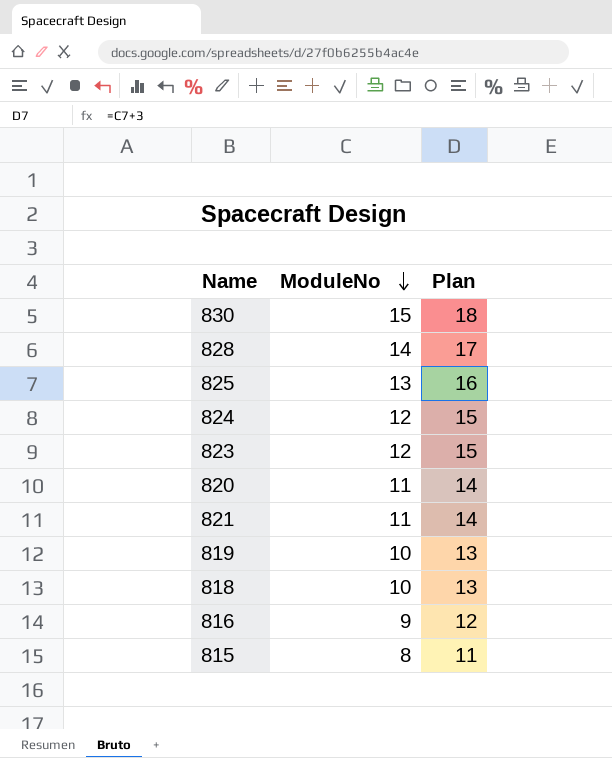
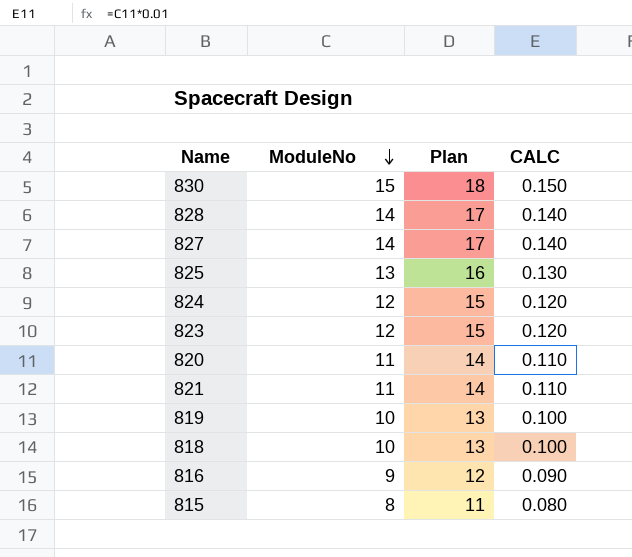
column CALC | formula: none -> [ModuleNo] * 0.01
row 827: none -> 14 | 17 | 0.140

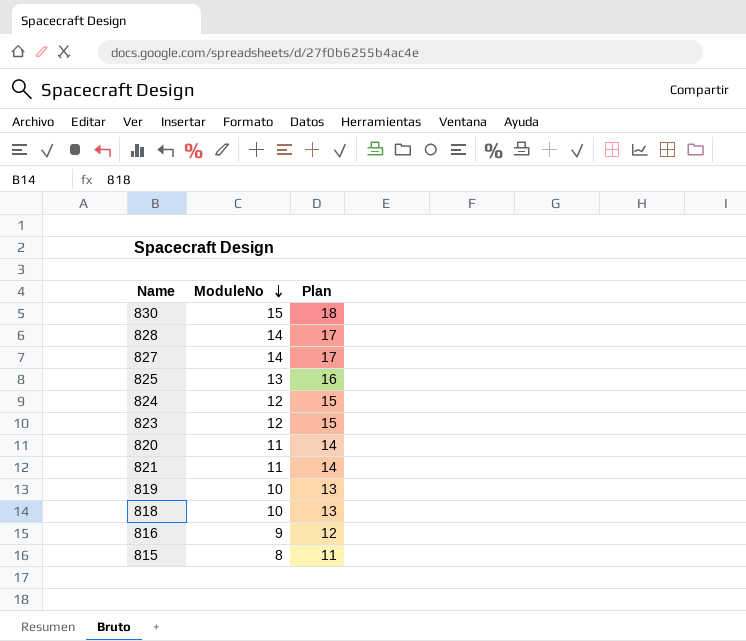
column CALC | formula: [ModuleNo] * 0.01 -> none

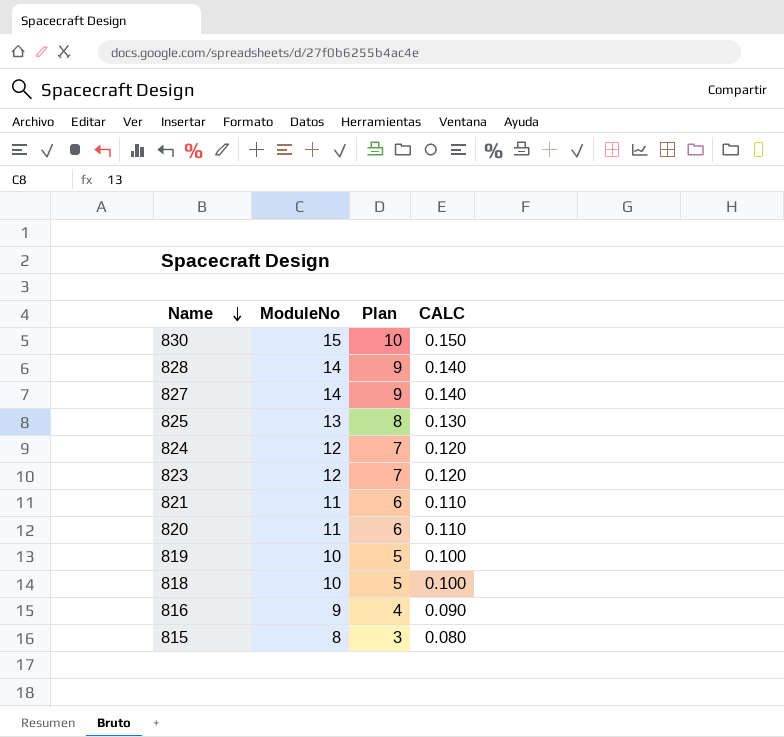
row order: ModuleNo descending -> Name descending
column Plan | formula: [ModuleNo] + 3 -> [ModuleNo] - 5
column CALC | formula: none -> [ModuleNo] * 0.01

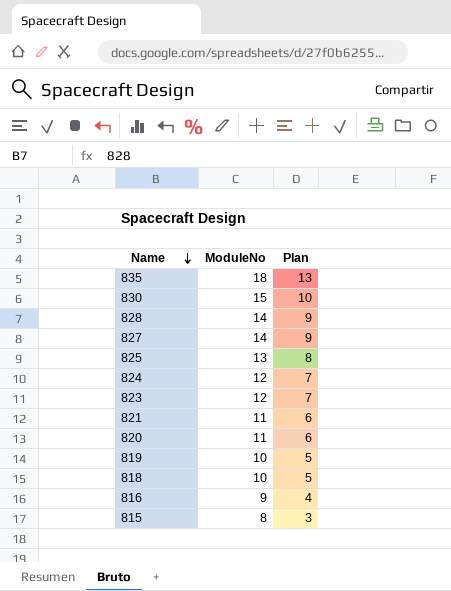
column CALC | formula: [ModuleNo] * 0.01 -> none
row 835: none -> 18 | 13

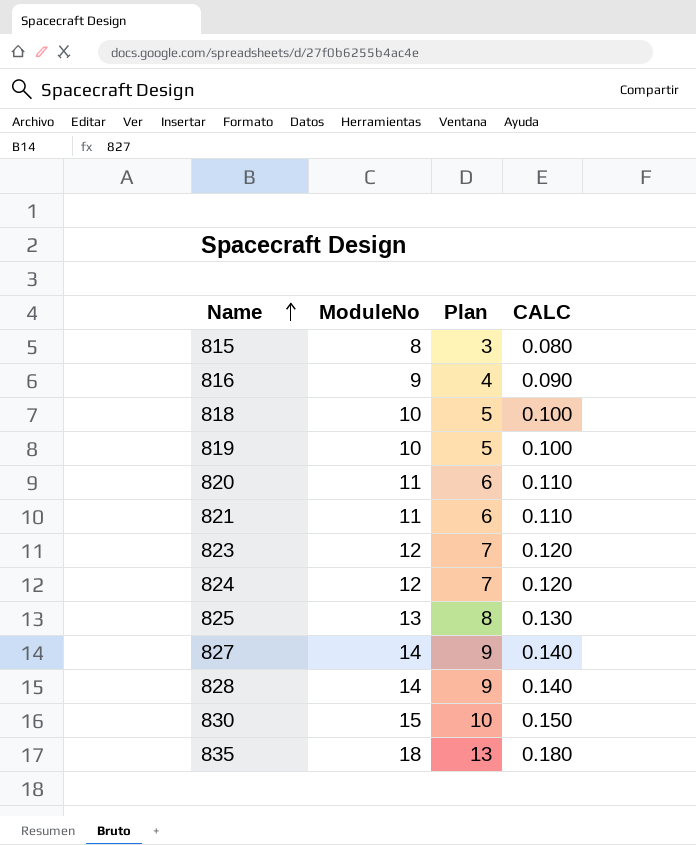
row order: Name descending -> Name ascending
column CALC | formula: none -> [ModuleNo] * 0.01

